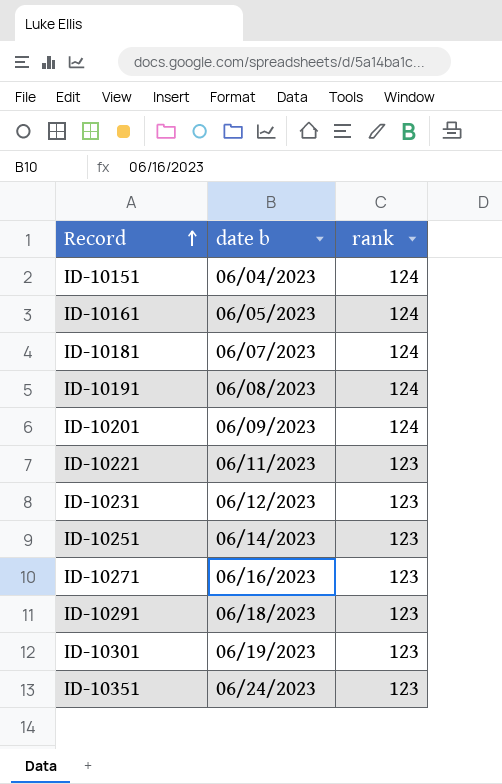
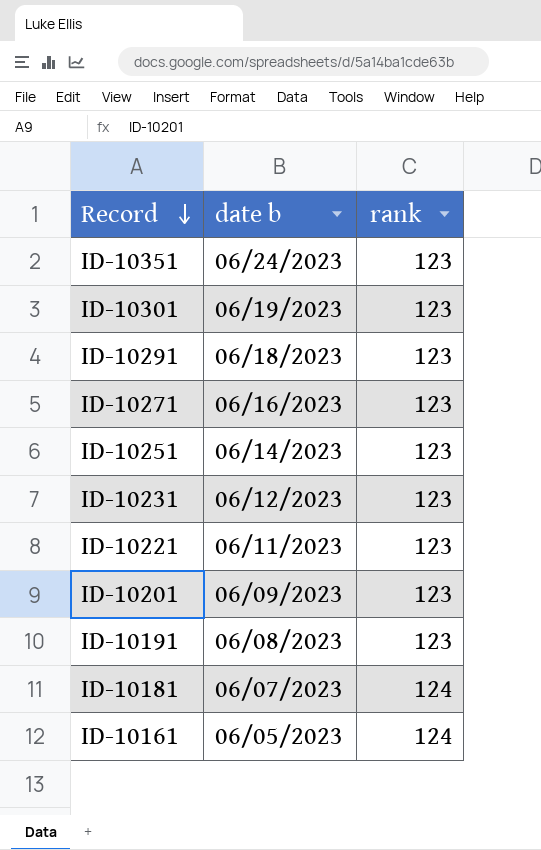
row order: Record ascending -> Record descending
row ID-10151: 06/04/2023 | 124 -> none
ID-10201 | rank: 124 -> 123
ID-10191 | rank: 124 -> 123

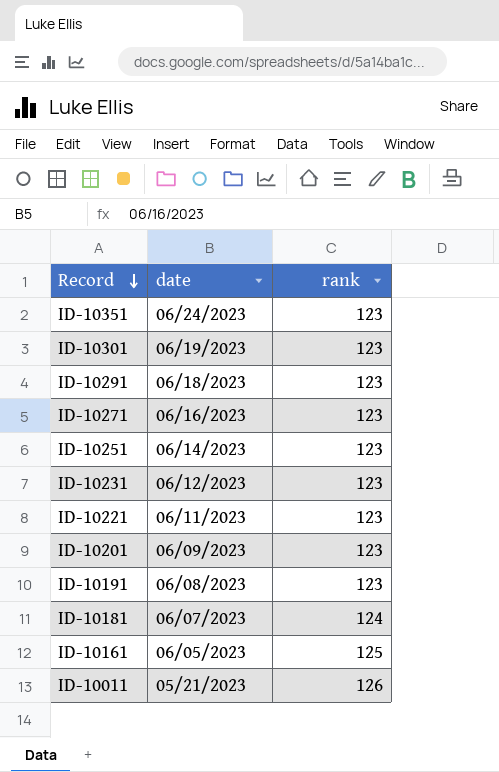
column name: date b -> date
ID-10161 | rank: 124 -> 125
row ID-10011: none -> 05/21/2023 | 126

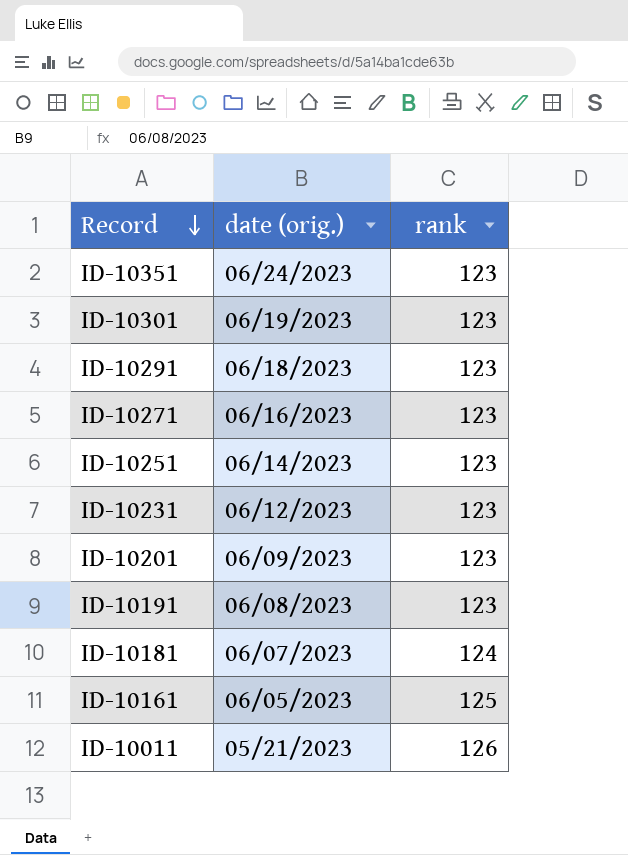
column name: date -> date (orig.)
row ID-10221: 06/11/2023 | 123 -> none

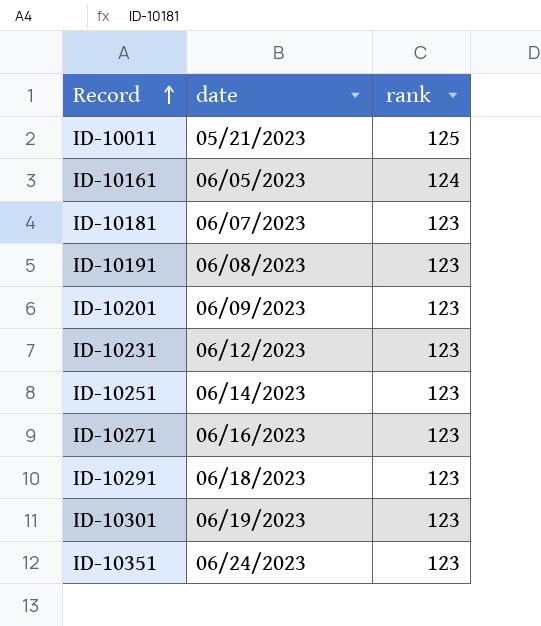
row order: Record descending -> Record ascending
column name: date (orig.) -> date
ID-10011 | rank: 126 -> 125
ID-10161 | rank: 125 -> 124
ID-10181 | rank: 124 -> 123

